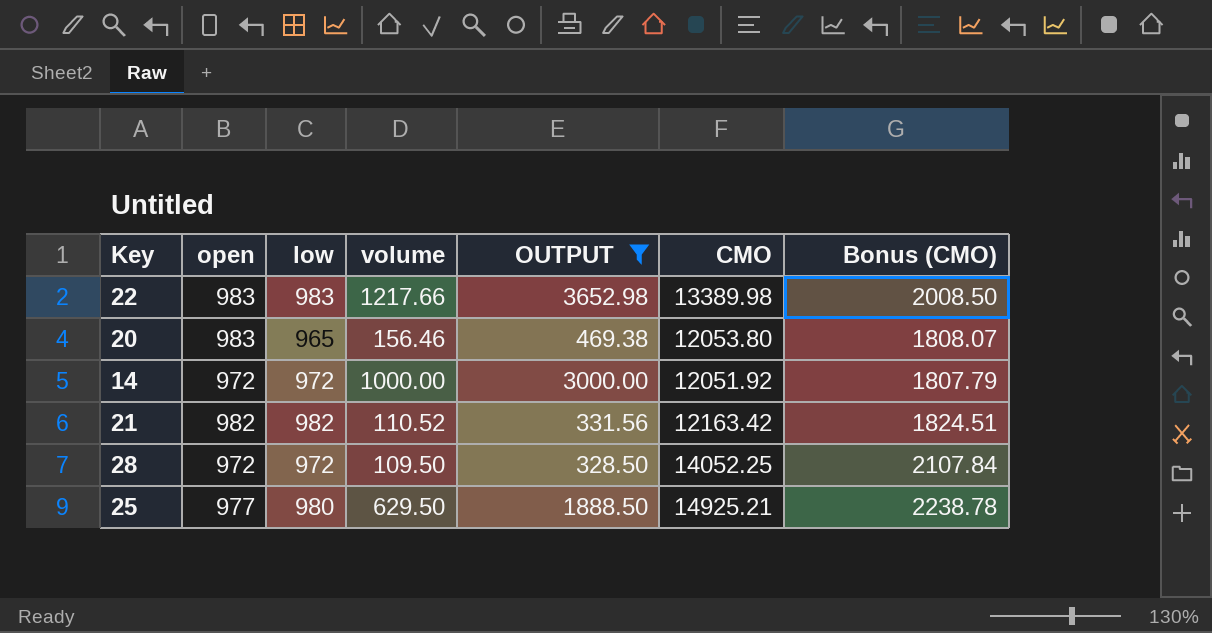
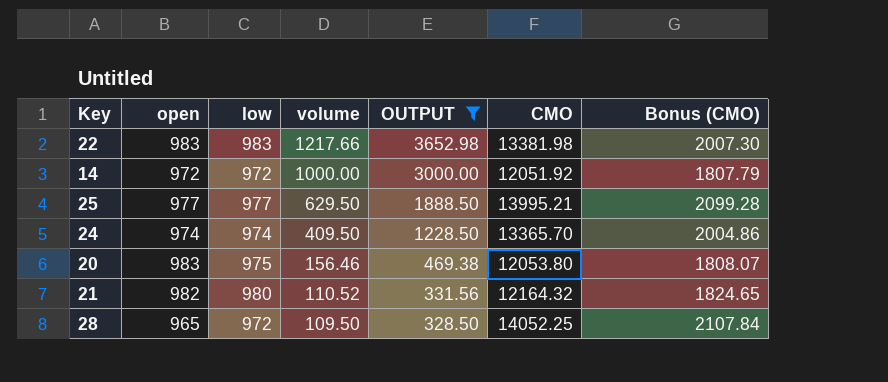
row order: none -> volume descending
22 | CMO: 13389.98 -> 13381.98
22 | Bonus (CMO): 2008.50 -> 2007.30
25 | low: 980 -> 977
25 | CMO: 14925.21 -> 13995.21
25 | Bonus (CMO): 2238.78 -> 2099.28
row 24: none -> 974 | 974 | 409.50 | 1228.50 | 13365.70 | 2004.86
20 | low: 965 -> 975
21 | low: 982 -> 980
21 | CMO: 12163.42 -> 12164.32
21 | Bonus (CMO): 1824.51 -> 1824.65
28 | open: 972 -> 965

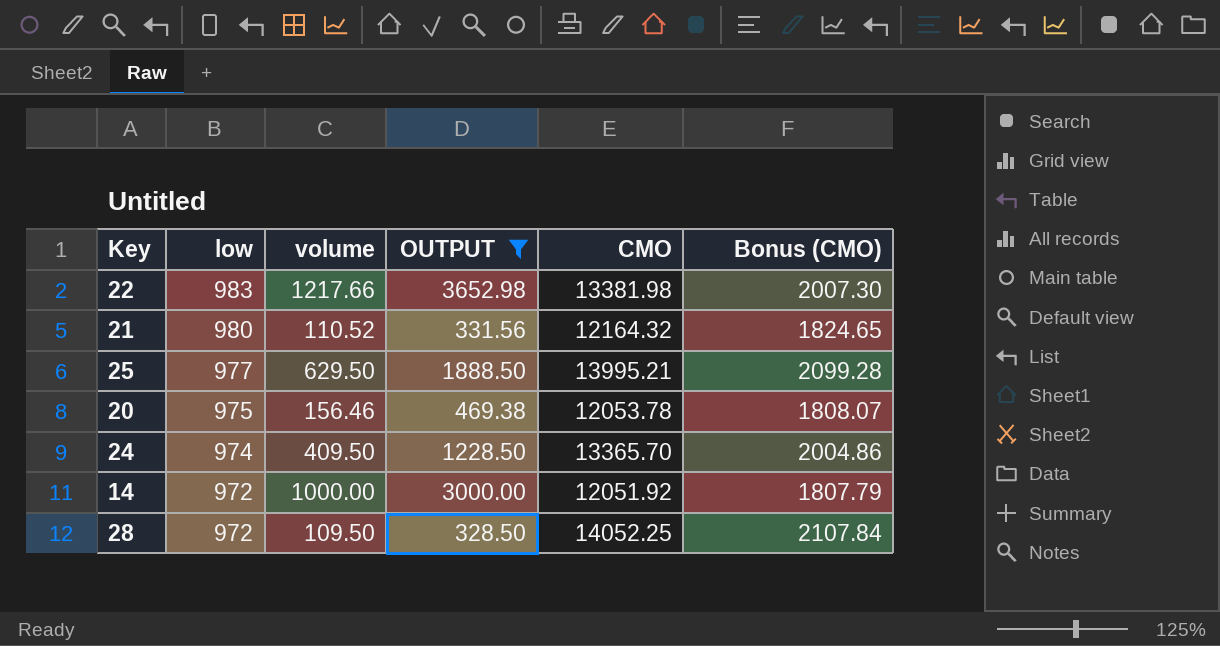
row order: volume descending -> low descending
column open | position: 2 -> none
20 | CMO: 12053.80 -> 12053.78

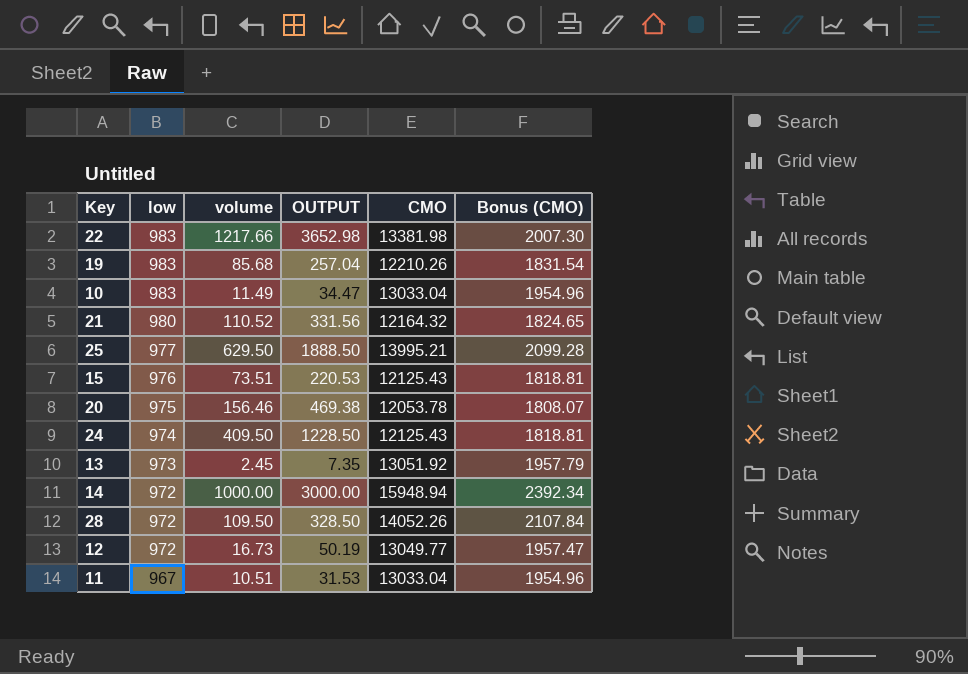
filter: OUTPUT >= 328.50 -> none
24 | CMO: 13365.70 -> 12125.43
24 | Bonus (CMO): 2004.86 -> 1818.81
14 | CMO: 12051.92 -> 15948.94
14 | Bonus (CMO): 1807.79 -> 2392.34
28 | CMO: 14052.25 -> 14052.26

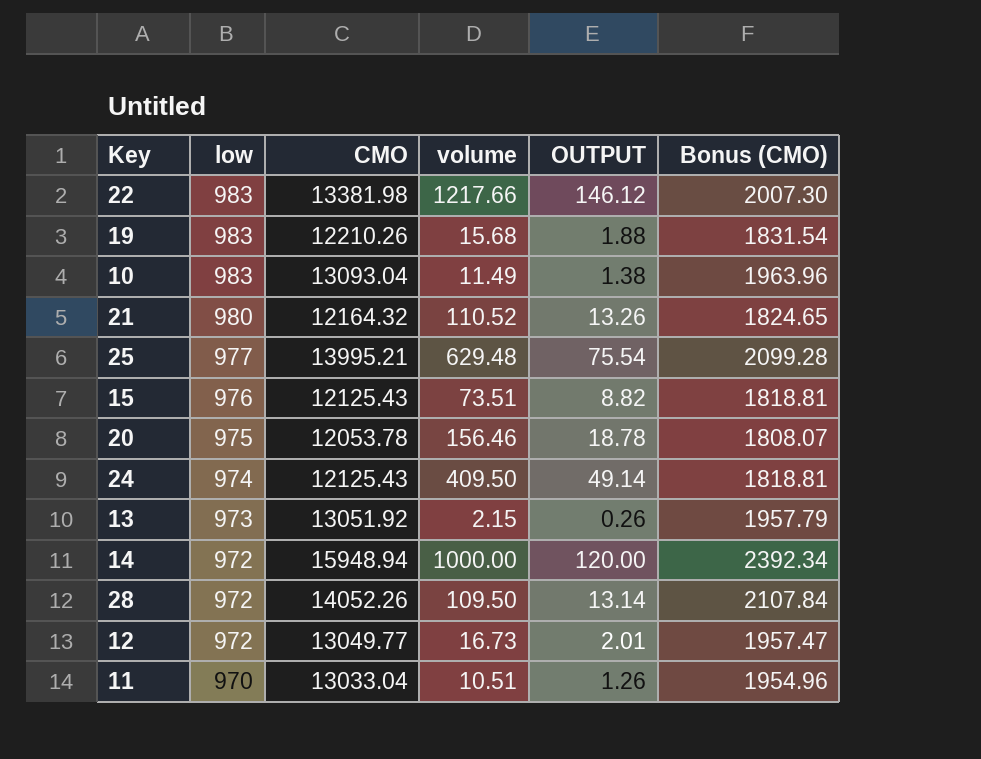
column CMO | position: 5 -> 3
column OUTPUT | formula: [volume] * 3 -> [volume] * 0.12
19 | volume: 85.68 -> 15.68
10 | CMO: 13033.04 -> 13093.04
10 | Bonus (CMO): 1954.96 -> 1963.96
25 | volume: 629.50 -> 629.48
13 | volume: 2.45 -> 2.15
11 | low: 967 -> 970

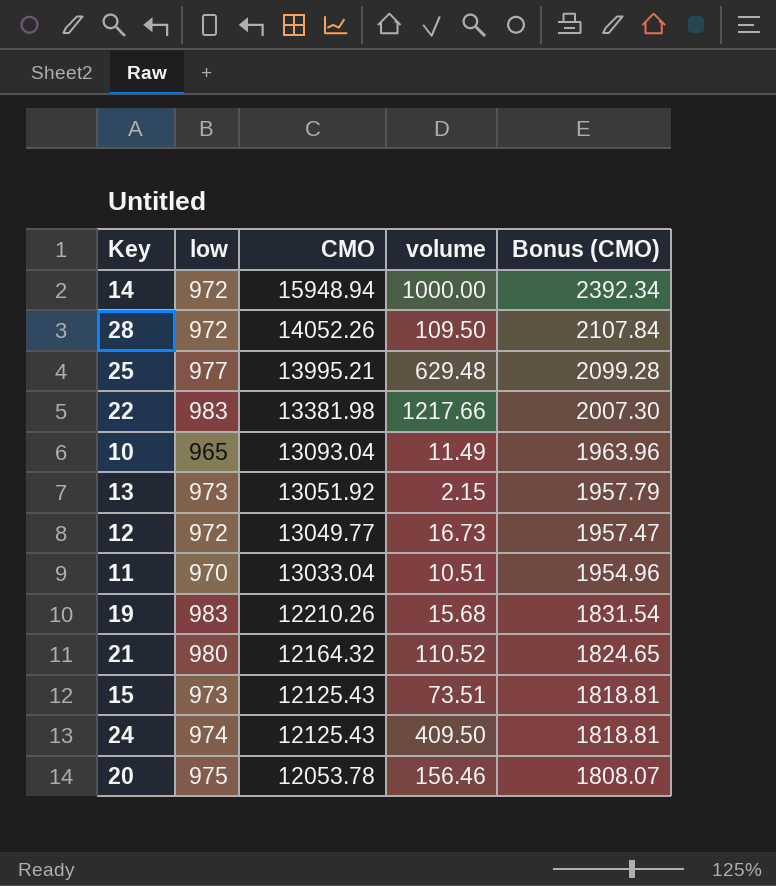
row order: low descending -> CMO descending
column OUTPUT | formula: [volume] * 0.12 -> none
10 | low: 983 -> 965
15 | low: 976 -> 973

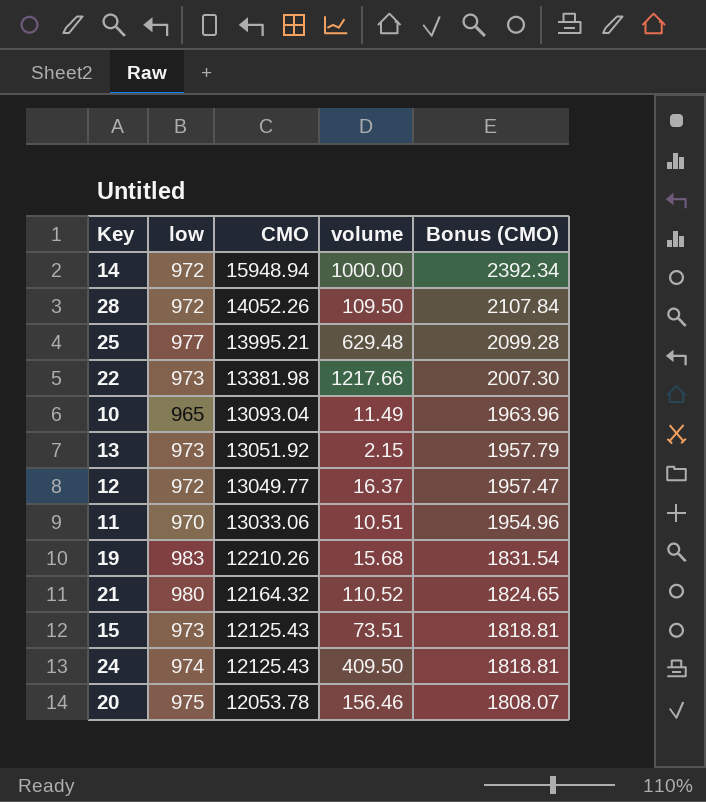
22 | low: 983 -> 973
12 | volume: 16.73 -> 16.37
11 | CMO: 13033.04 -> 13033.06

